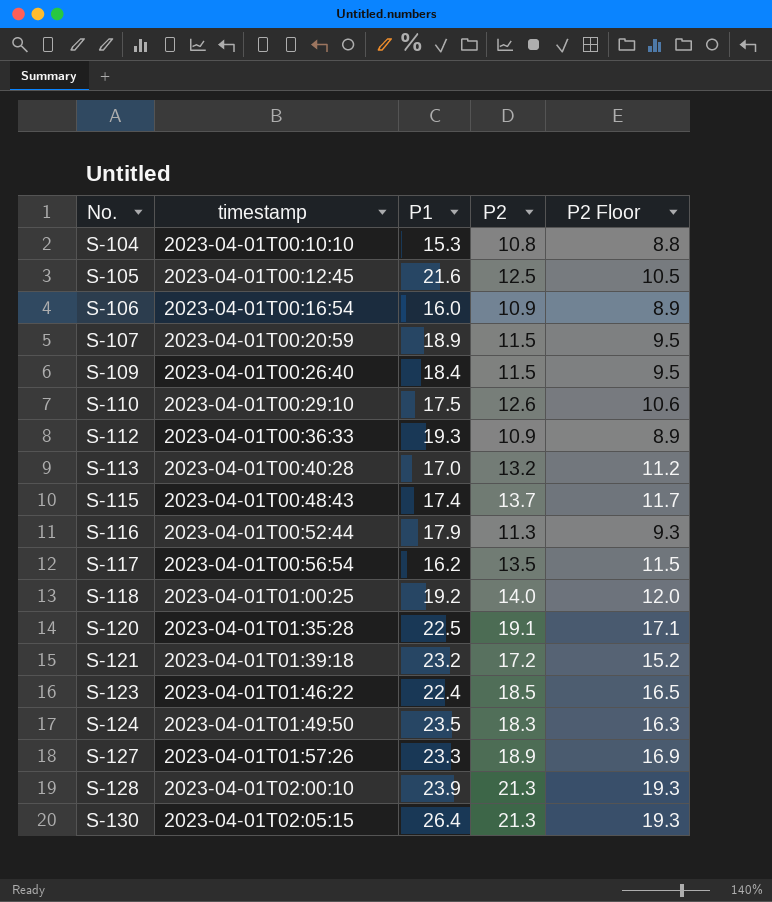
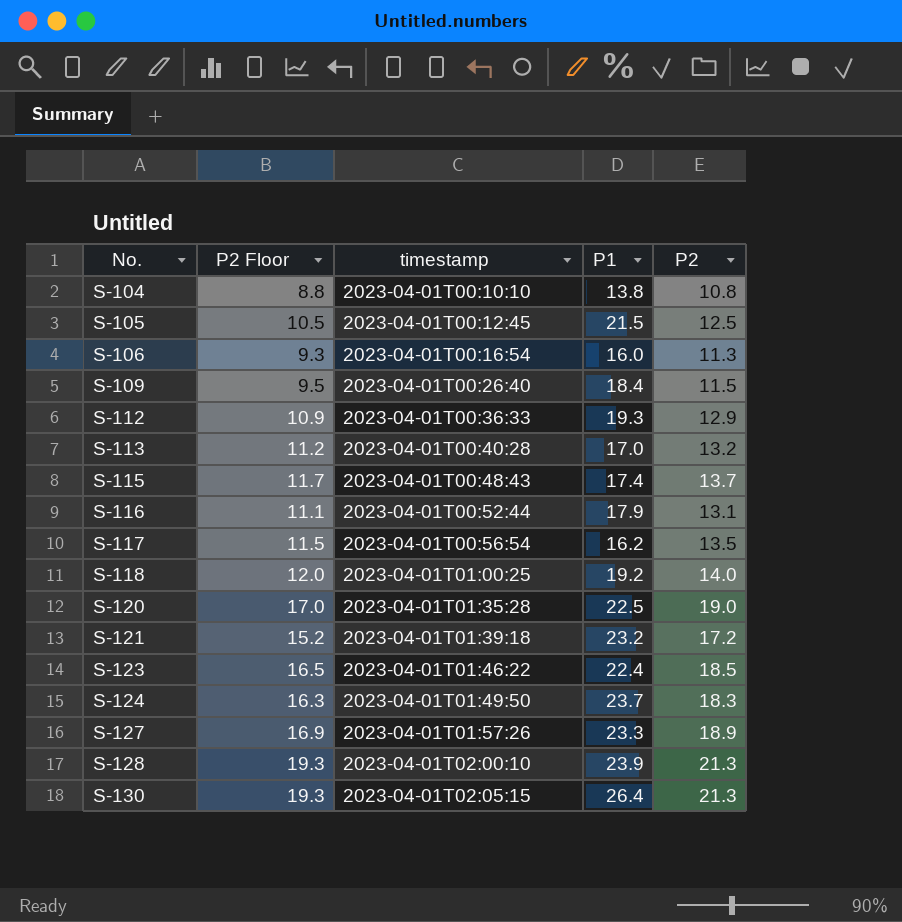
column P2 Floor | position: 5 -> 2
row S-107: 2023-04-01T00:20:59 | 18.9 | 11.5 | 9.5 -> none
row S-110: 2023-04-01T00:29:10 | 17.5 | 12.6 | 10.6 -> none
S-104 | P1: 15.3 -> 13.8
S-105 | P1: 21.6 -> 21.5
S-106 | P2 Floor: 8.9 -> 9.3
S-106 | P2: 10.9 -> 11.3
S-112 | P2 Floor: 8.9 -> 10.9
S-112 | P2: 10.9 -> 12.9
S-116 | P2 Floor: 9.3 -> 11.1
S-116 | P2: 11.3 -> 13.1
S-120 | P2 Floor: 17.1 -> 17.0
S-120 | P2: 19.1 -> 19.0
S-124 | P1: 23.5 -> 23.7

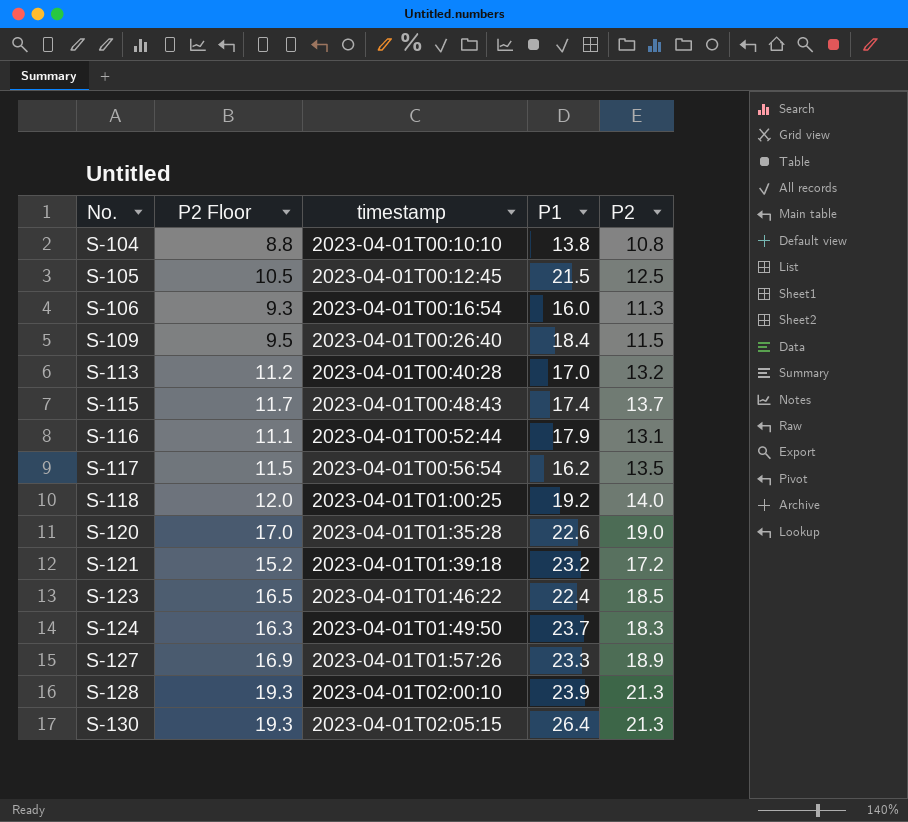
row S-112: 10.9 | 2023-04-01T00:36:33 | 19.3 | 12.9 -> none
S-120 | P1: 22.5 -> 22.6

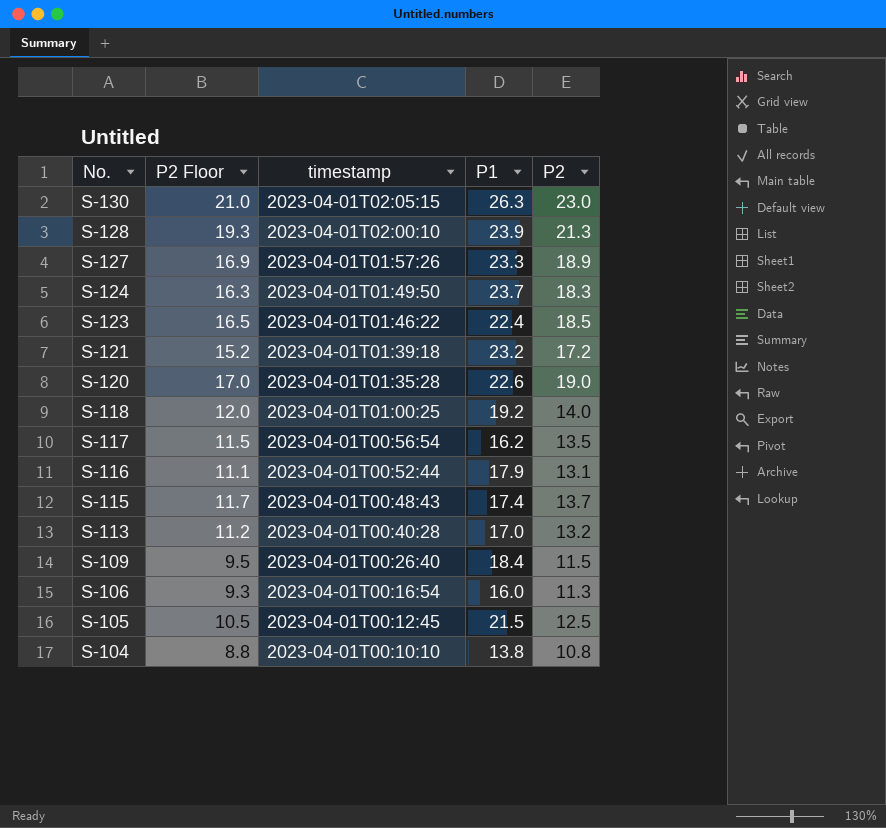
row order: No. ascending -> No. descending
S-130 | P2 Floor: 19.3 -> 21.0
S-130 | P1: 26.4 -> 26.3
S-130 | P2: 21.3 -> 23.0

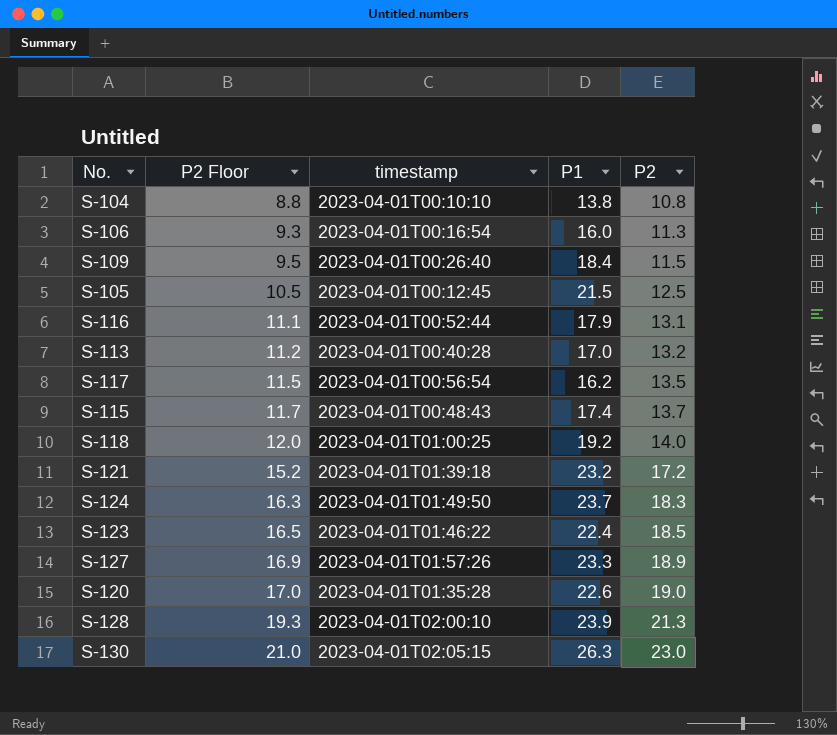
row order: No. descending -> P2 Floor ascending

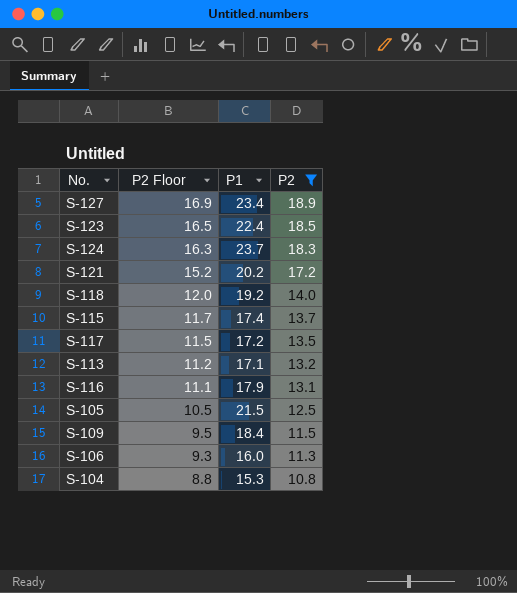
filter: none -> P2 <= 18.9
row order: P2 Floor ascending -> P2 Floor descending
column timestamp | position: 3 -> none
S-127 | P1: 23.3 -> 23.4
S-121 | P1: 23.2 -> 20.2
S-117 | P1: 16.2 -> 17.2
S-113 | P1: 17.0 -> 17.1
S-104 | P1: 13.8 -> 15.3

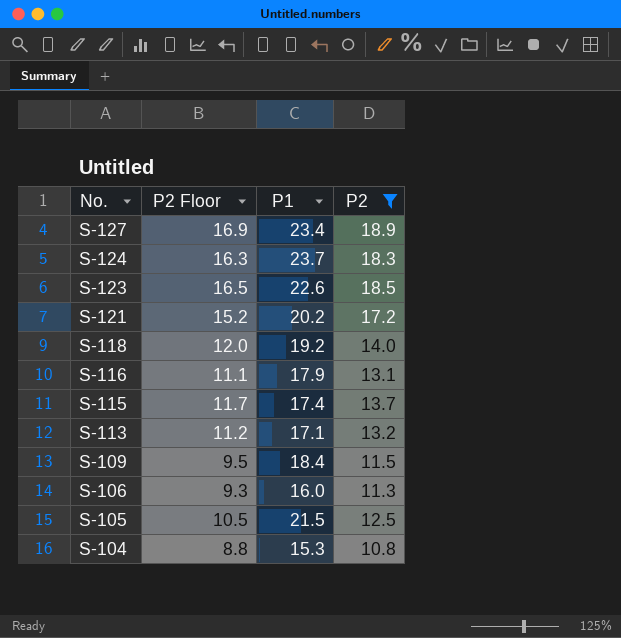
row order: P2 Floor descending -> No. descending
row S-117: 11.5 | 17.2 | 13.5 -> none
S-123 | P1: 22.4 -> 22.6

